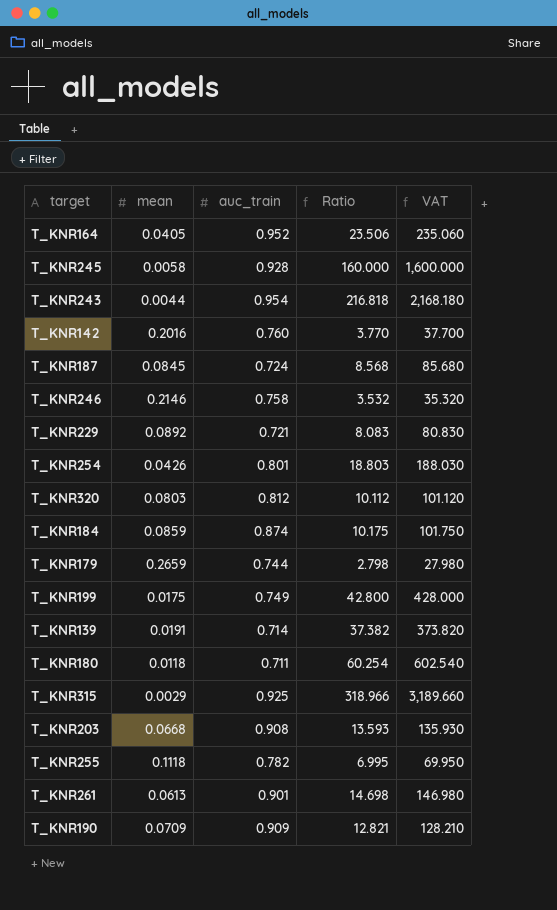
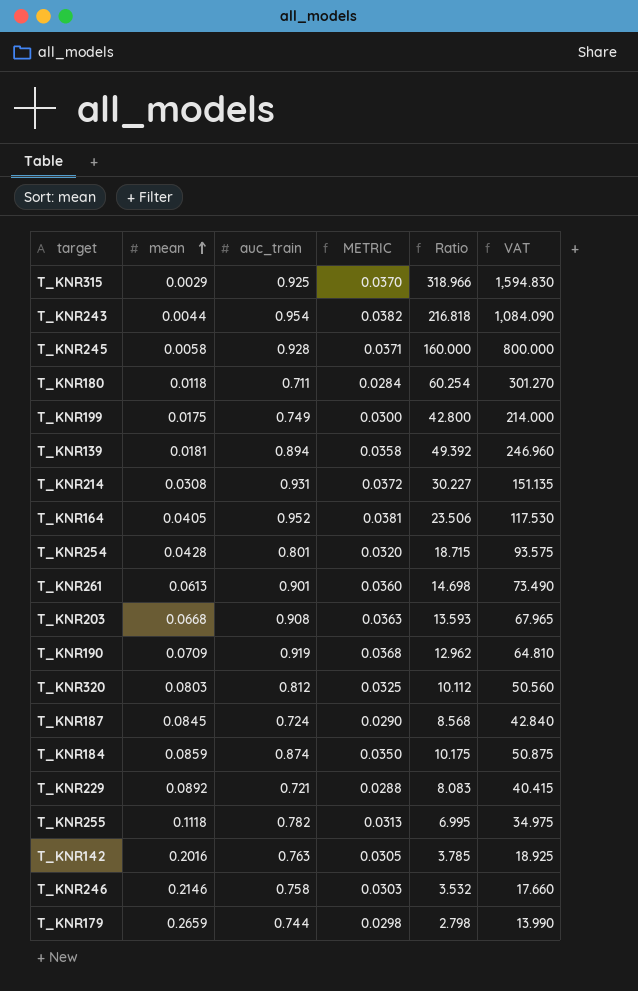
row order: none -> mean ascending
column METRIC | formula: none -> [auc_train] * 0.04
column VAT | formula: [Ratio] * 10 -> [Ratio] * 5
T_KNR139 | mean: 0.0191 -> 0.0181
T_KNR139 | auc_train: 0.714 -> 0.894
T_KNR139 | Ratio: 37.382 -> 49.392
row T_KNR214: none -> 0.0308 | 0.931 | 0.0372 | 30.227 | 151.135
T_KNR254 | mean: 0.0426 -> 0.0428
T_KNR254 | Ratio: 18.803 -> 18.715
T_KNR190 | auc_train: 0.909 -> 0.919
T_KNR190 | Ratio: 12.821 -> 12.962
T_KNR142 | auc_train: 0.760 -> 0.763
T_KNR142 | Ratio: 3.770 -> 3.785

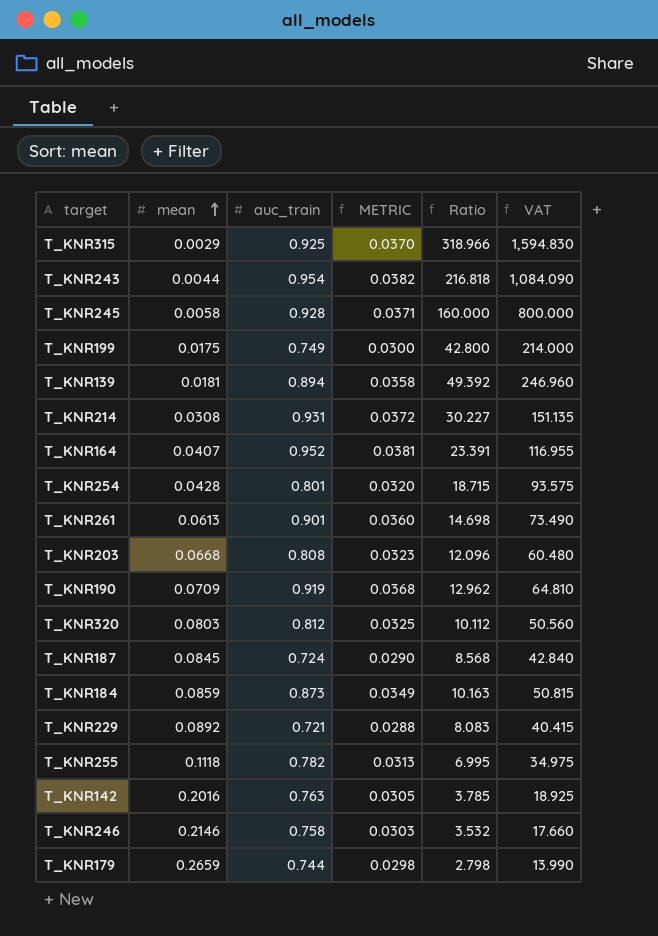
row T_KNR180: 0.0118 | 0.711 | 0.0284 | 60.254 | 301.270 -> none
T_KNR164 | mean: 0.0405 -> 0.0407
T_KNR164 | Ratio: 23.506 -> 23.391
T_KNR164 | VAT: 117.530 -> 116.955
T_KNR203 | auc_train: 0.908 -> 0.808
T_KNR203 | METRIC: 0.0363 -> 0.0323
T_KNR203 | Ratio: 13.593 -> 12.096
T_KNR203 | VAT: 67.965 -> 60.480
T_KNR184 | auc_train: 0.874 -> 0.873
T_KNR184 | METRIC: 0.0350 -> 0.0349
T_KNR184 | Ratio: 10.175 -> 10.163
T_KNR184 | VAT: 50.875 -> 50.815

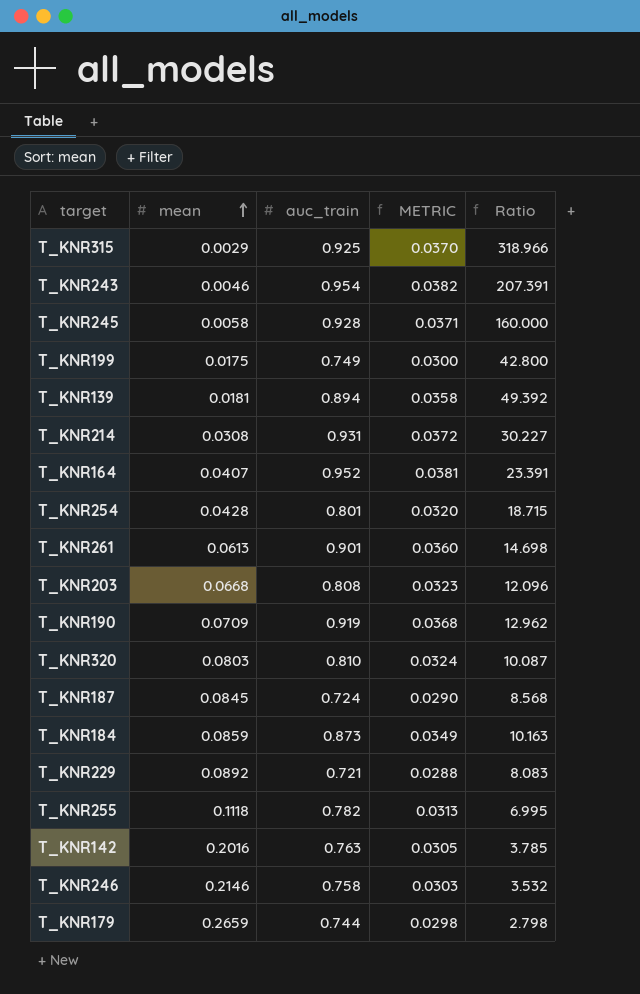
column VAT | formula: [Ratio] * 5 -> none
T_KNR243 | mean: 0.0044 -> 0.0046
T_KNR243 | Ratio: 216.818 -> 207.391
T_KNR320 | auc_train: 0.812 -> 0.810
T_KNR320 | METRIC: 0.0325 -> 0.0324
T_KNR320 | Ratio: 10.112 -> 10.087

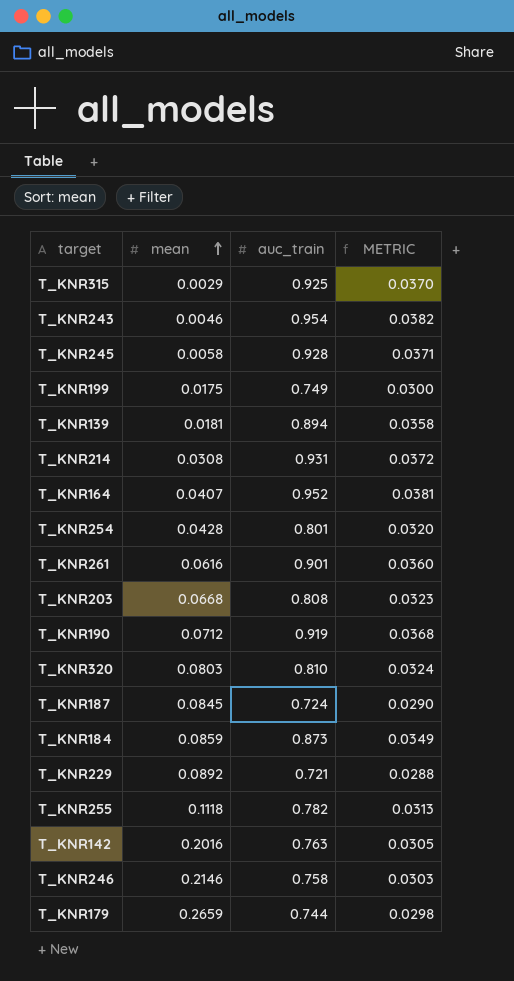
column Ratio | formula: [auc_train] / [mean] -> none
T_KNR261 | mean: 0.0613 -> 0.0616
T_KNR190 | mean: 0.0709 -> 0.0712

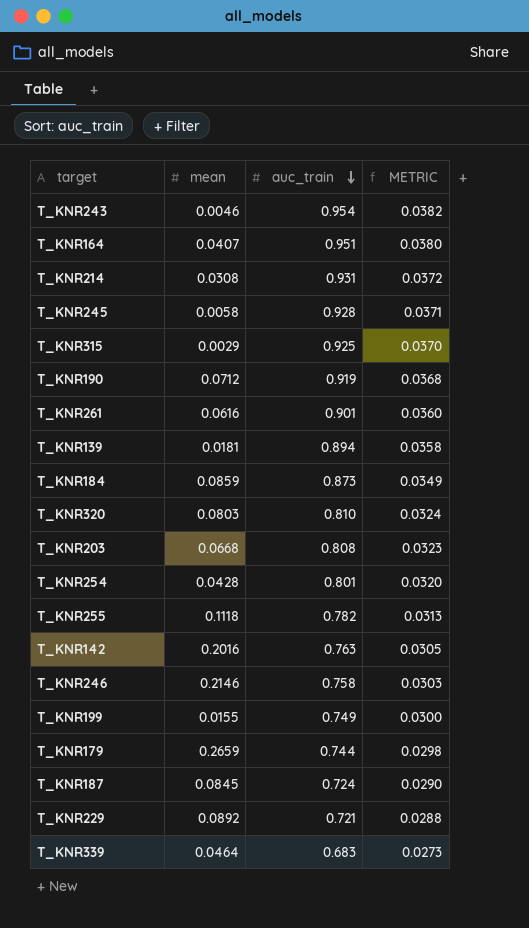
row order: mean ascending -> auc_train descending
T_KNR164 | auc_train: 0.952 -> 0.951
T_KNR164 | METRIC: 0.0381 -> 0.0380
T_KNR199 | mean: 0.0175 -> 0.0155
row T_KNR339: none -> 0.0464 | 0.683 | 0.0273

